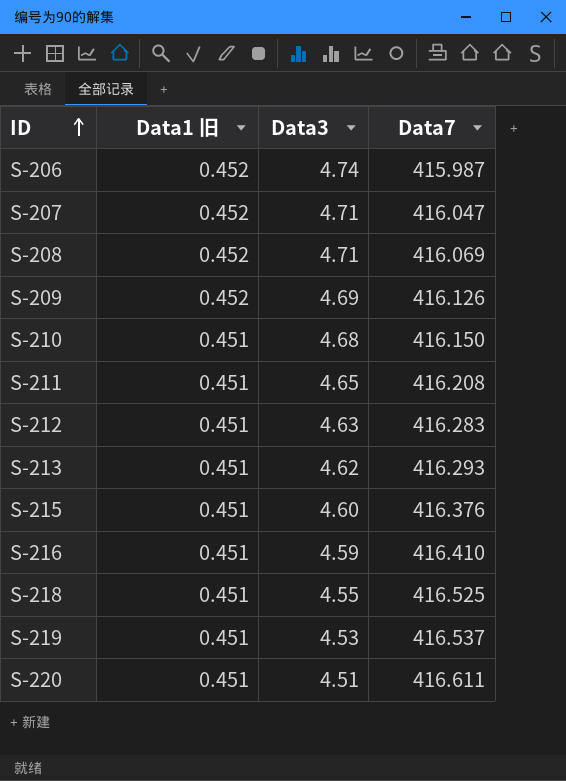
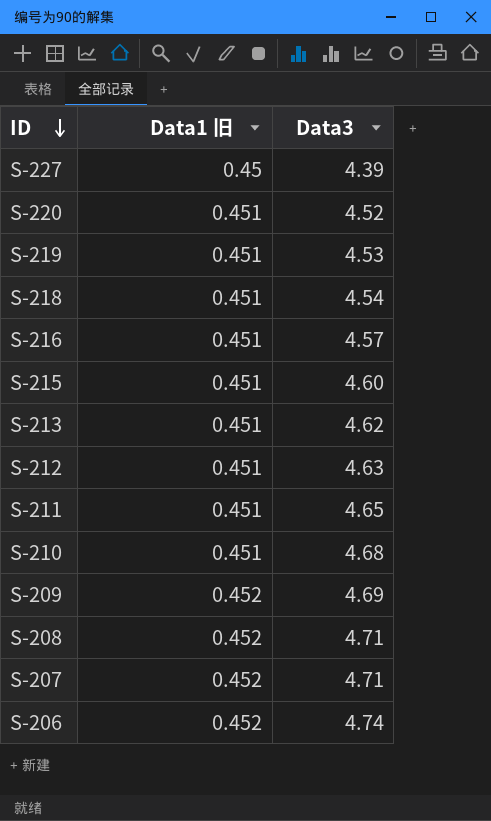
row order: ID ascending -> ID descending
column Data7 | position: 4 -> none
row S-227: none -> 0.45 | 4.39
S-220 | Data3: 4.51 -> 4.52
S-218 | Data3: 4.55 -> 4.54
S-216 | Data3: 4.59 -> 4.57

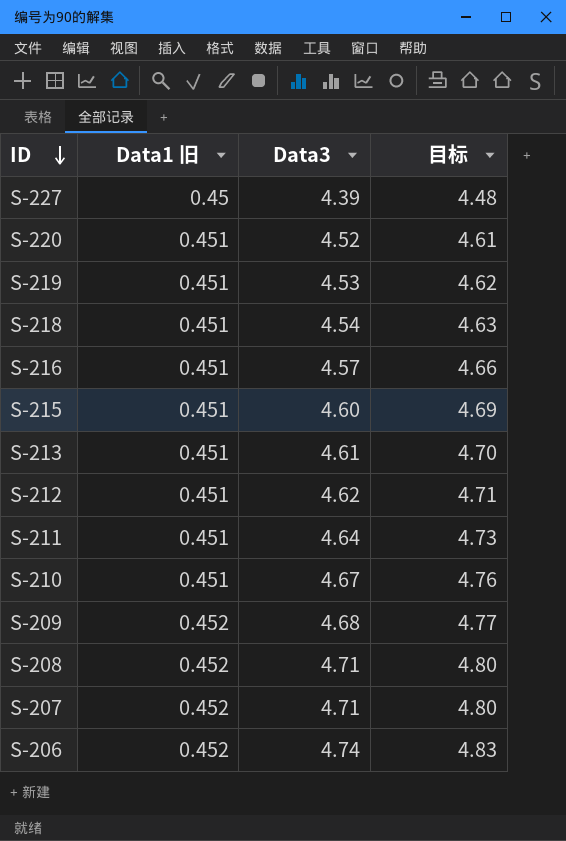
column 目标 | formula: none -> [Data3] * 1.02
S-213 | Data3: 4.62 -> 4.61
S-212 | Data3: 4.63 -> 4.62
S-211 | Data3: 4.65 -> 4.64
S-210 | Data3: 4.68 -> 4.67
S-209 | Data3: 4.69 -> 4.68

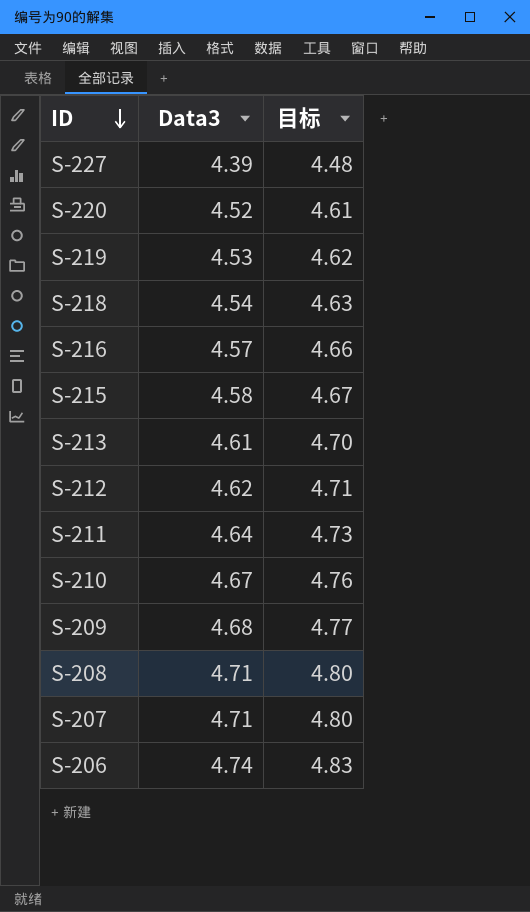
column Data1 旧 | position: 2 -> none
S-215 | Data3: 4.60 -> 4.58
S-215 | 目标: 4.69 -> 4.67

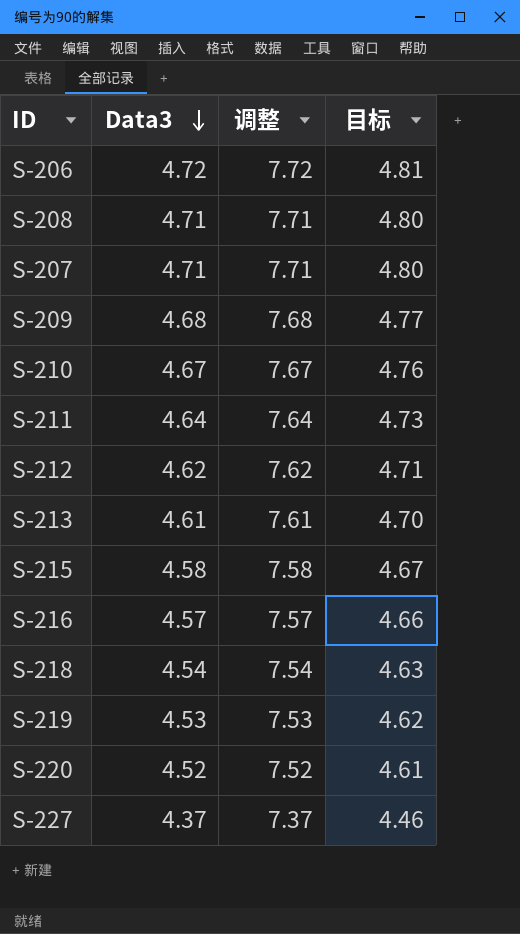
row order: ID descending -> Data3 descending
column 调整 | formula: none -> [Data3] + 3
S-206 | Data3: 4.74 -> 4.72
S-206 | 目标: 4.83 -> 4.81
S-227 | Data3: 4.39 -> 4.37
S-227 | 目标: 4.48 -> 4.46

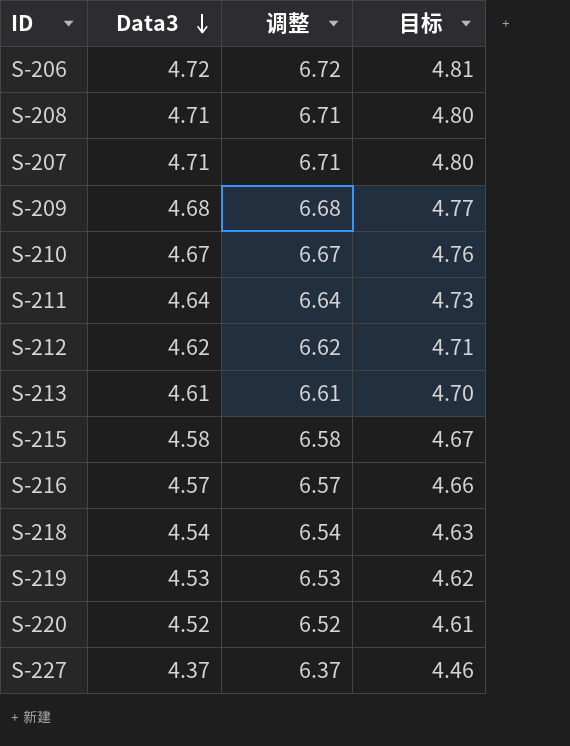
column 调整 | formula: [Data3] + 3 -> [Data3] + 2

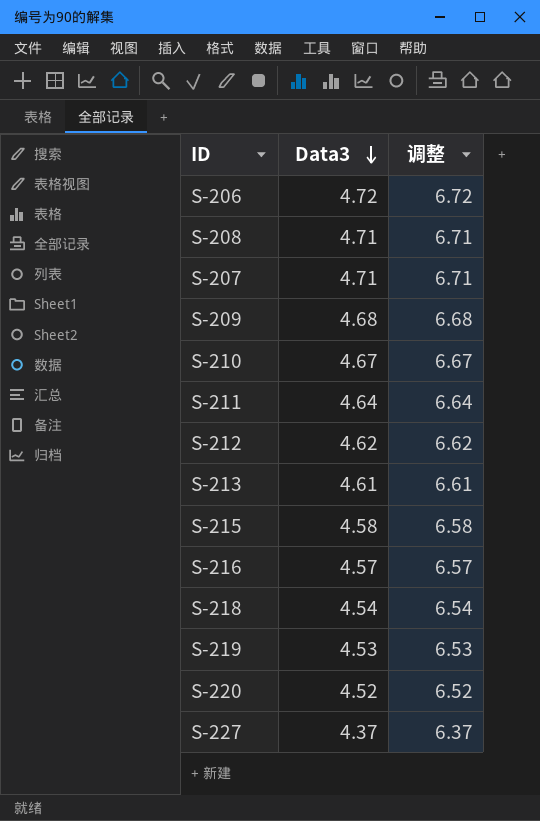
column 目标 | formula: [Data3] * 1.02 -> none

